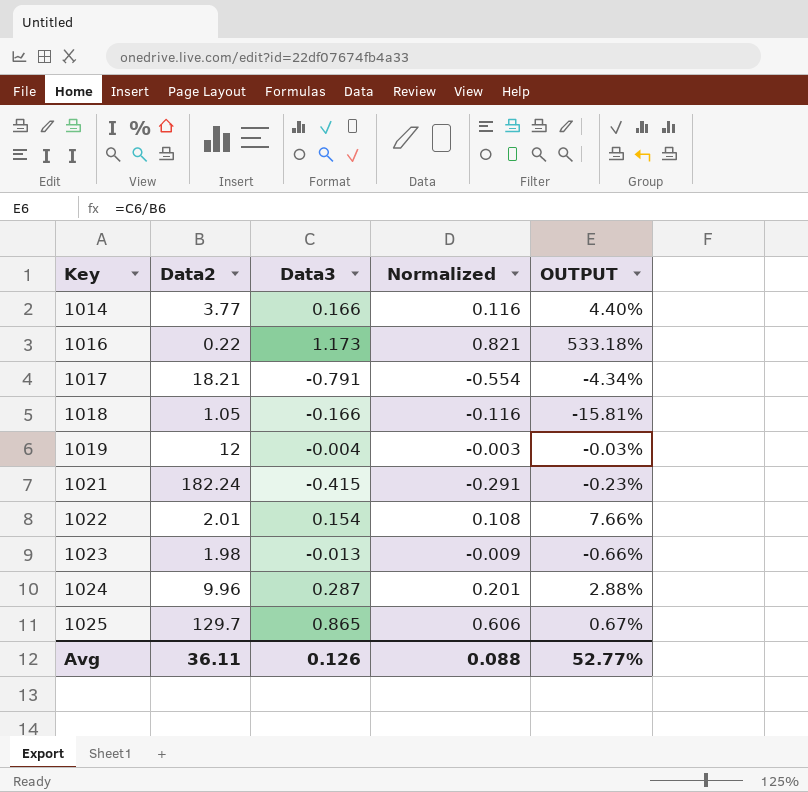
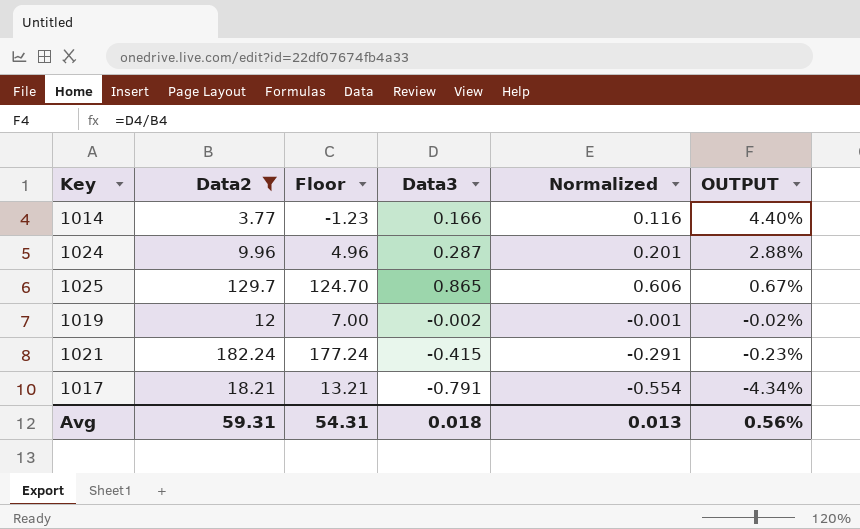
filter: none -> Data2 >= 3.77
row order: Key ascending -> OUTPUT descending
column Floor | formula: none -> [Data2] - 5
1019 | Data3: -0.004 -> -0.002
1019 | Normalized: -0.003 -> -0.001
1019 | OUTPUT: -0.03% -> -0.02%
Avg | Data2: 36.11 -> 59.31
Avg | Data3: 0.126 -> 0.018
Avg | Normalized: 0.088 -> 0.013
Avg | OUTPUT: 52.77% -> 0.56%

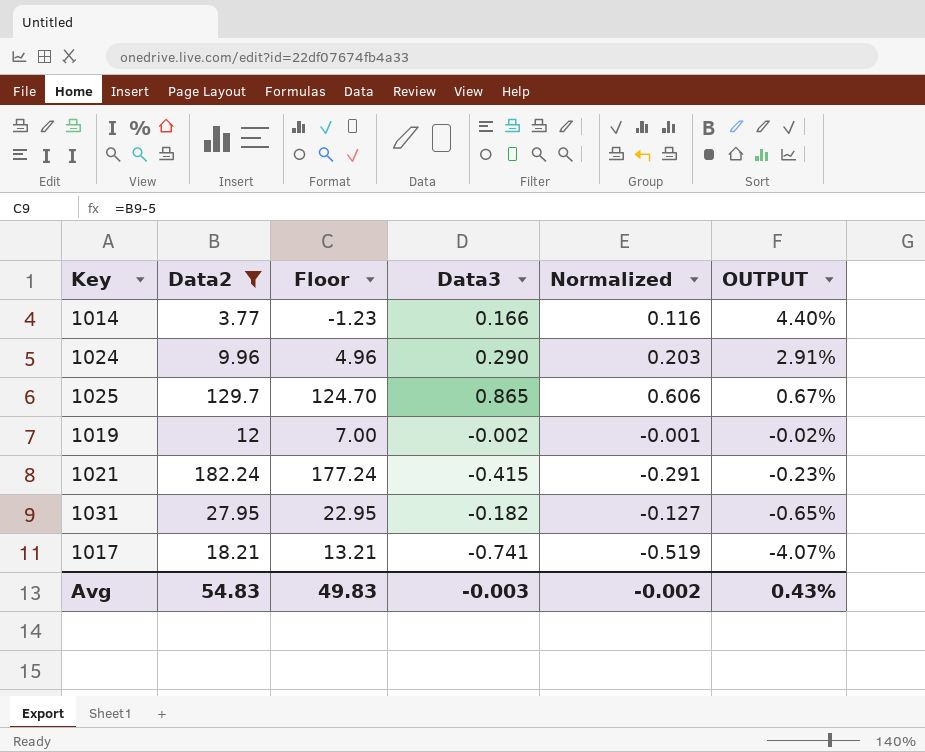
1024 | Data3: 0.287 -> 0.290
1024 | Normalized: 0.201 -> 0.203
1024 | OUTPUT: 2.88% -> 2.91%
row 1031: none -> 27.95 | 22.95 | -0.182 | -0.127 | -0.65%
1017 | Data3: -0.791 -> -0.741
1017 | Normalized: -0.554 -> -0.519
1017 | OUTPUT: -4.34% -> -4.07%
Avg | Data2: 59.31 -> 54.83
Avg | Floor: 54.31 -> 49.83
Avg | Data3: 0.018 -> -0.003
Avg | Normalized: 0.013 -> -0.002
Avg | OUTPUT: 0.56% -> 0.43%

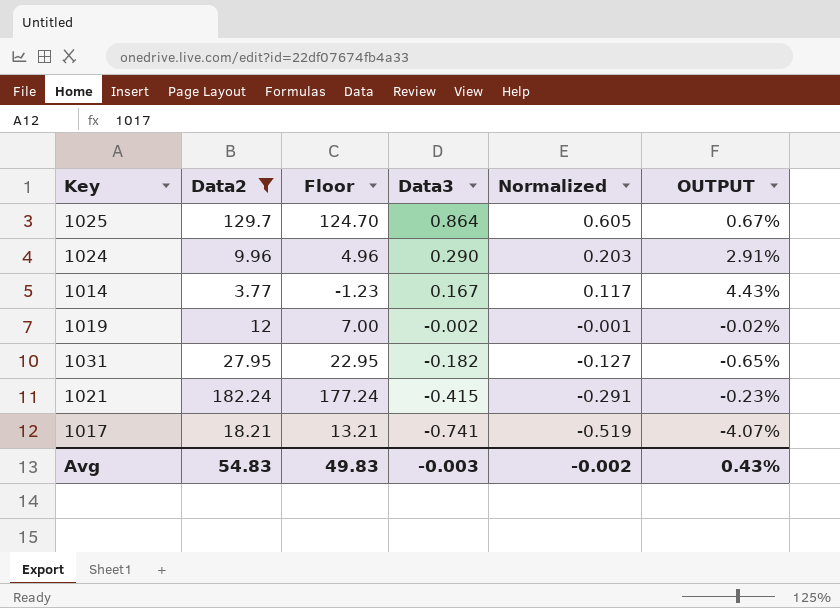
row order: OUTPUT descending -> Data3 descending
1025 | Data3: 0.865 -> 0.864
1025 | Normalized: 0.606 -> 0.605
1014 | Data3: 0.166 -> 0.167
1014 | Normalized: 0.116 -> 0.117
1014 | OUTPUT: 4.40% -> 4.43%

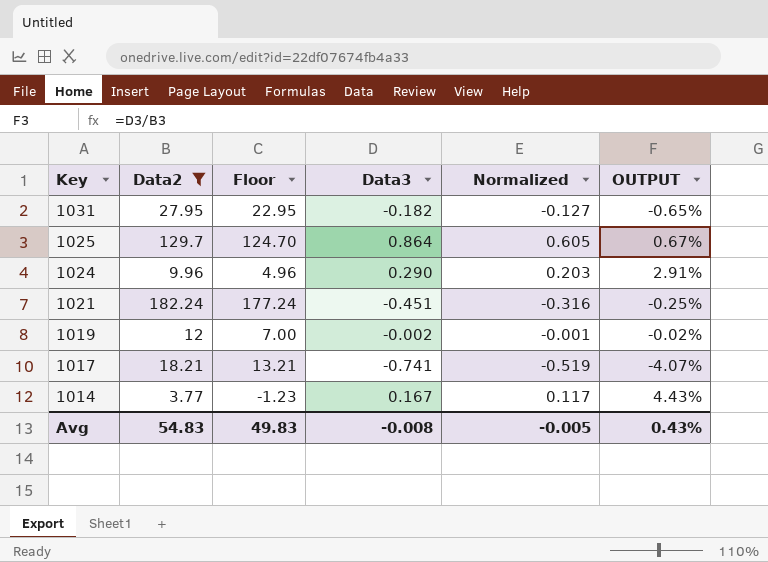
row order: Data3 descending -> Key descending
1021 | Data3: -0.415 -> -0.451
1021 | Normalized: -0.291 -> -0.316
1021 | OUTPUT: -0.23% -> -0.25%
Avg | Data3: -0.003 -> -0.008
Avg | Normalized: -0.002 -> -0.005

